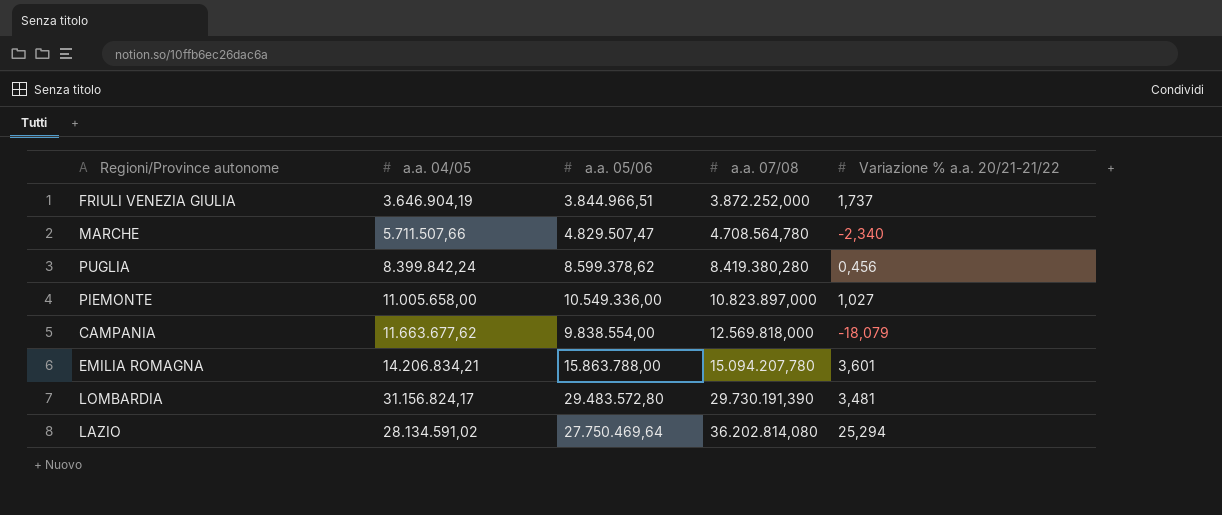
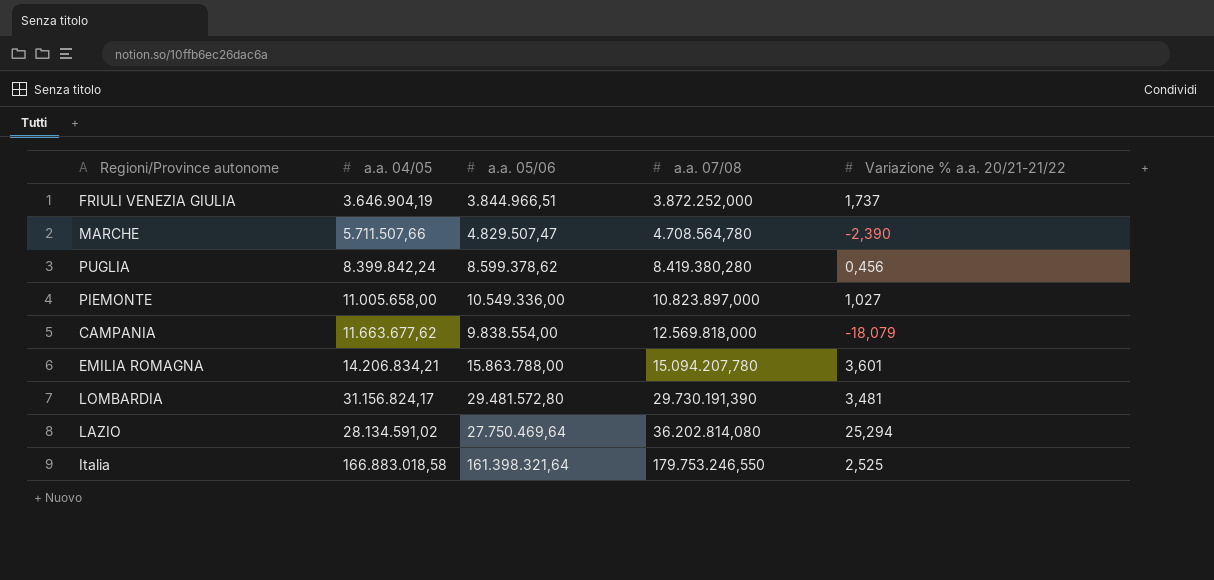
MARCHE | Variazione % a.a. 20/21-21/22: -2,340 -> -2,390
LOMBARDIA | a.a. 05/06: 29.483.572,80 -> 29.481.572,80
row Italia: none -> 166.883.018,58 | 161.398.321,64 | 179.753.246,550 | 2,525

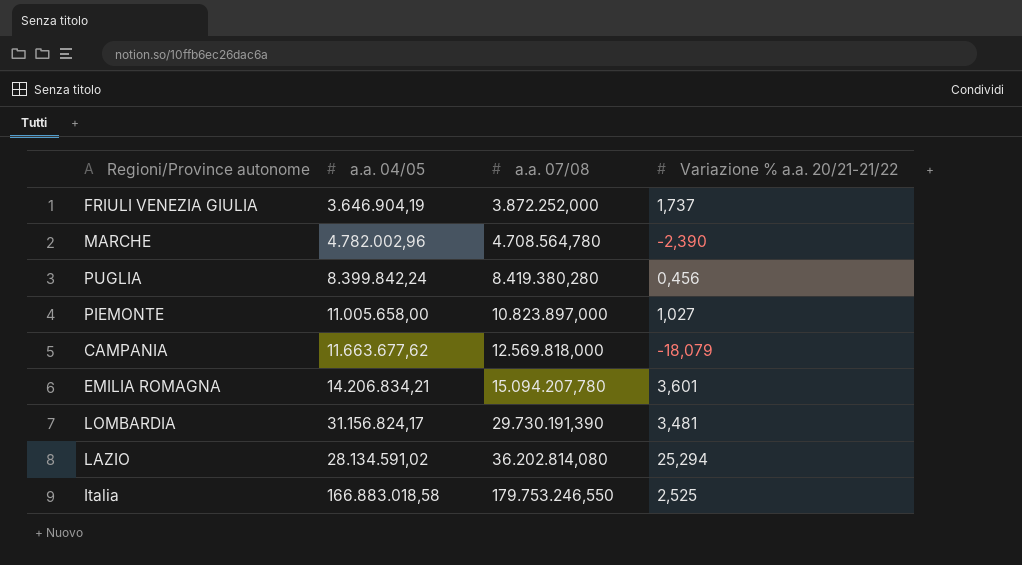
column a.a. 05/06 | position: 3 -> none
MARCHE | a.a. 04/05: 5.711.507,66 -> 4.782.002,96

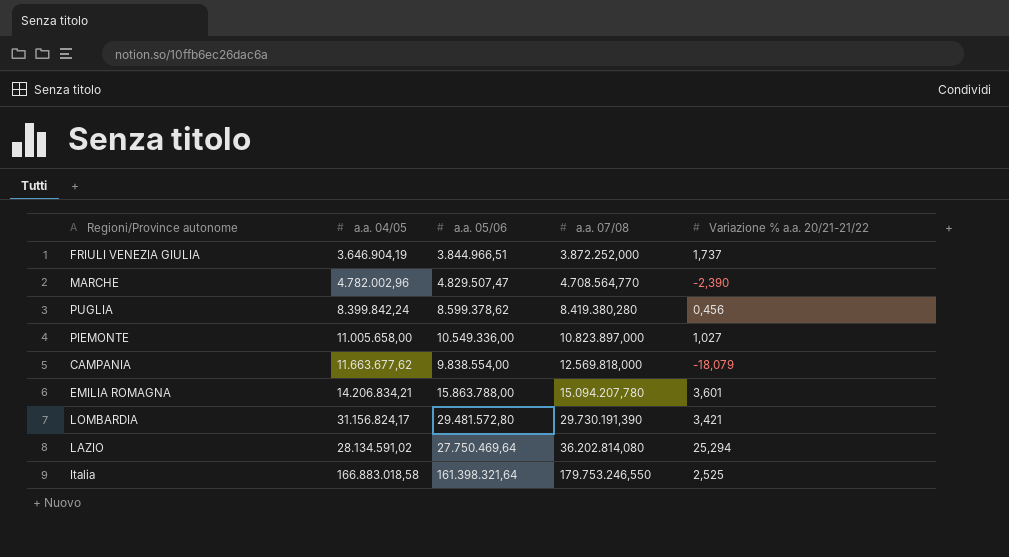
column a.a. 05/06 | position: none -> 3
MARCHE | a.a. 07/08: 4.708.564,780 -> 4.708.564,770
LOMBARDIA | Variazione % a.a. 20/21-21/22: 3,481 -> 3,421

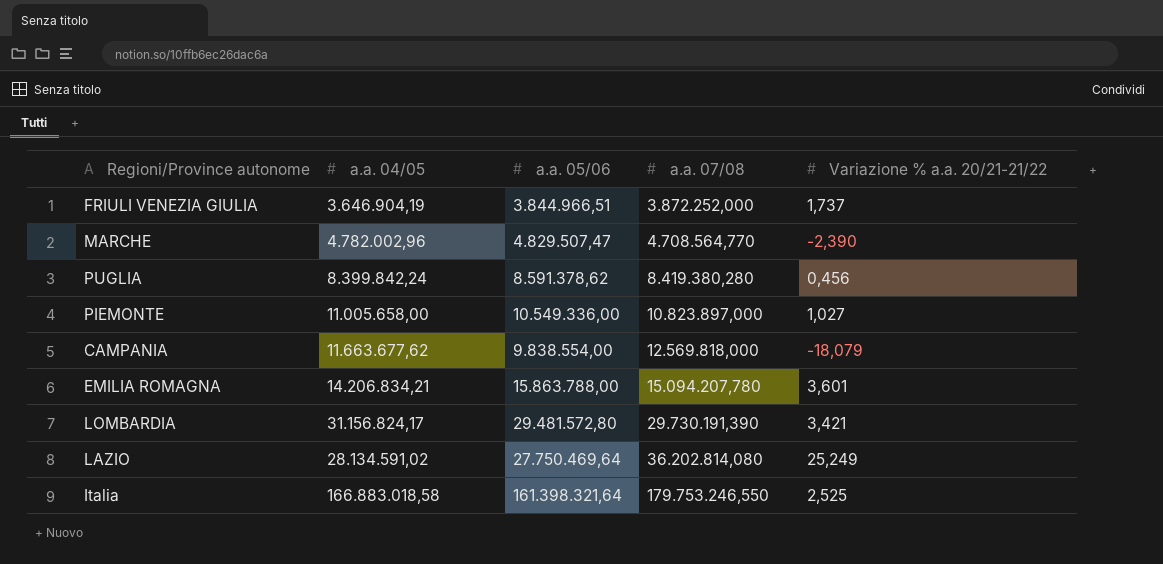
PUGLIA | a.a. 05/06: 8.599.378,62 -> 8.591.378,62
LAZIO | Variazione % a.a. 20/21-21/22: 25,294 -> 25,249

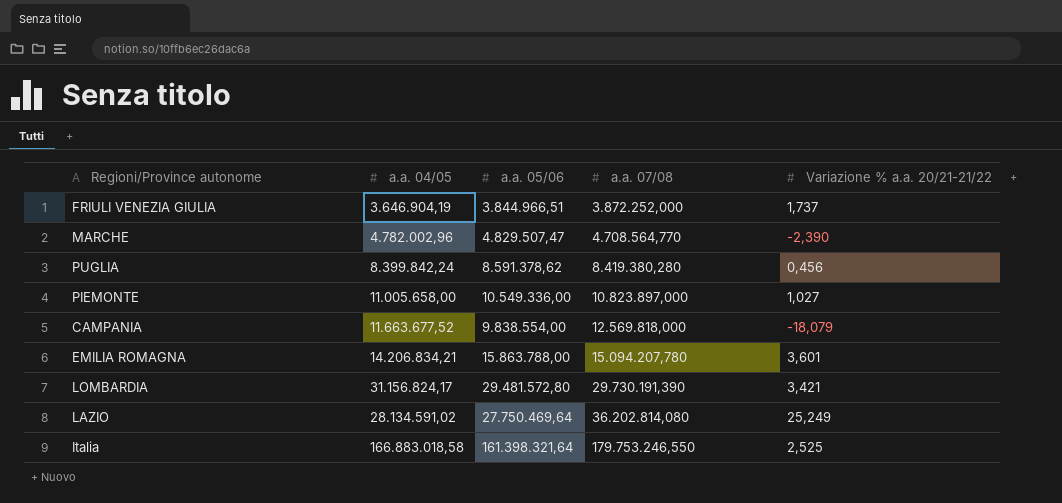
CAMPANIA | a.a. 04/05: 11.663.677,62 -> 11.663.677,52

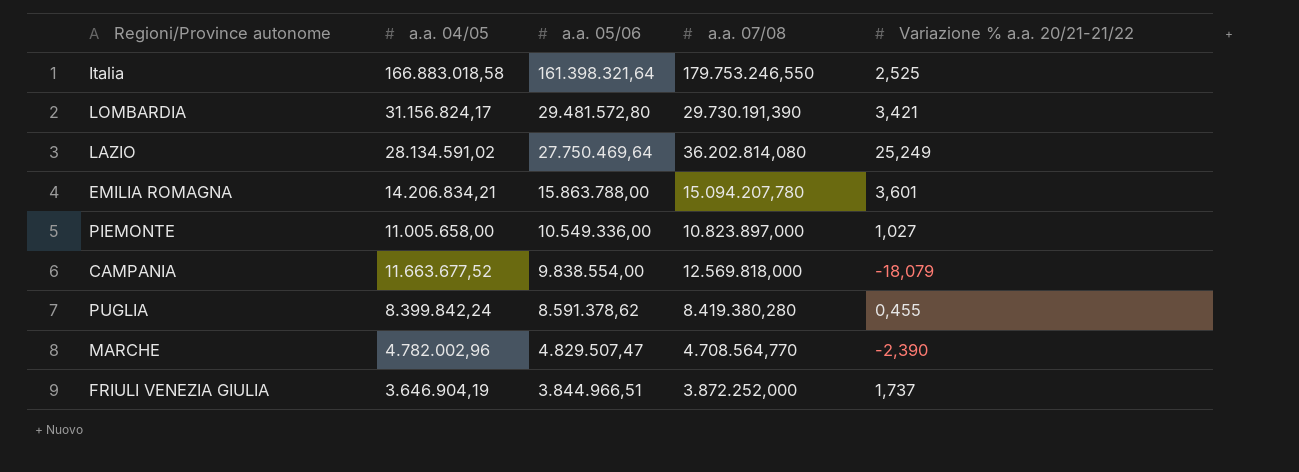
row order: a.a. 07/08 ascending -> a.a. 05/06 descending
PUGLIA | Variazione % a.a. 20/21-21/22: 0,456 -> 0,455

